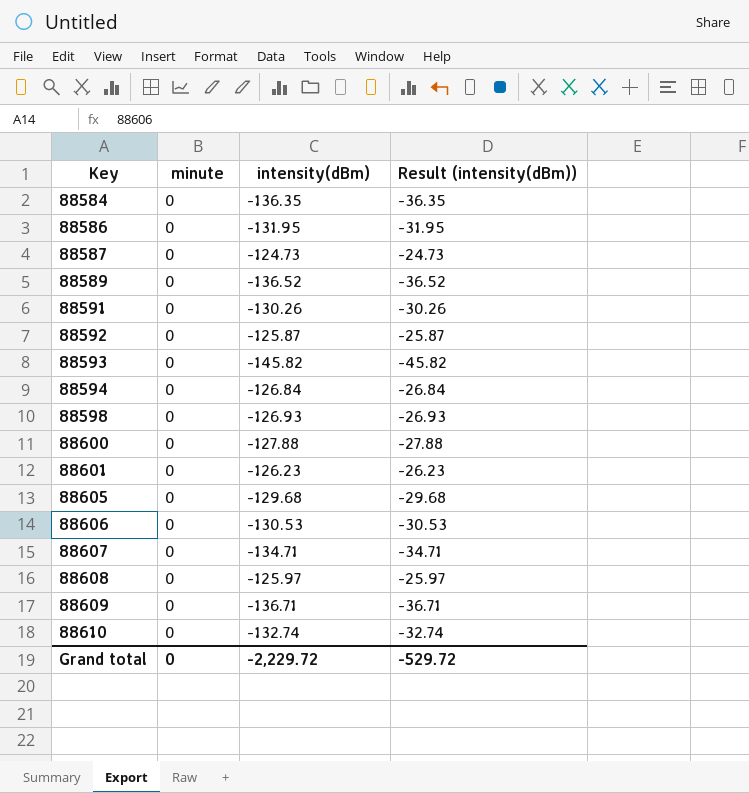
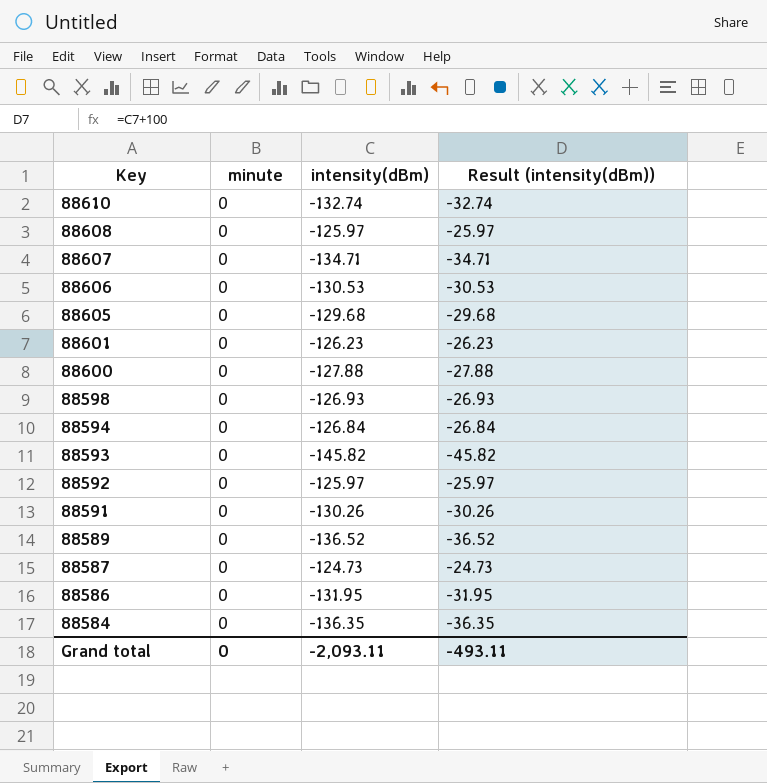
row order: Key ascending -> Key descending
row 88609: 0 | -136.71 | -36.71 -> none
88592 | intensity(dBm): -125.87 -> -125.97
88592 | Result (intensity(dBm)): -25.87 -> -25.97
Grand total | intensity(dBm): -2,229.72 -> -2,093.11
Grand total | Result (intensity(dBm)): -529.72 -> -493.11

